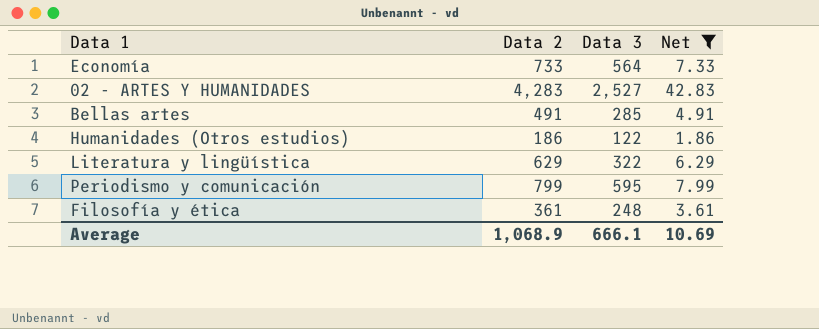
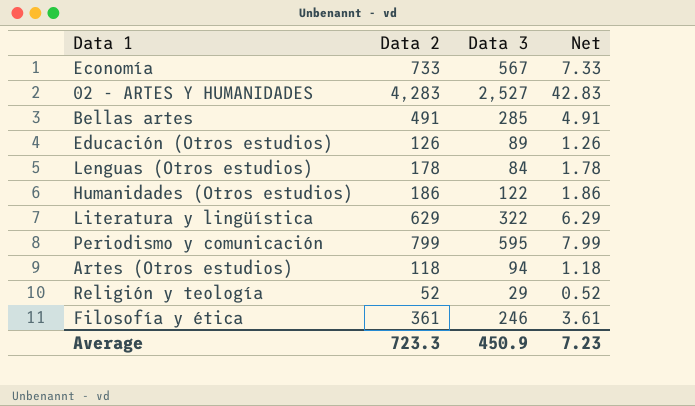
filter: Net >= 1.86 -> none
Economía | Data 3: 564 -> 567
Filosofía y ética | Data 3: 248 -> 246
Average | Data 2: 1,068.9 -> 723.3
Average | Data 3: 666.1 -> 450.9
Average | Net: 10.69 -> 7.23

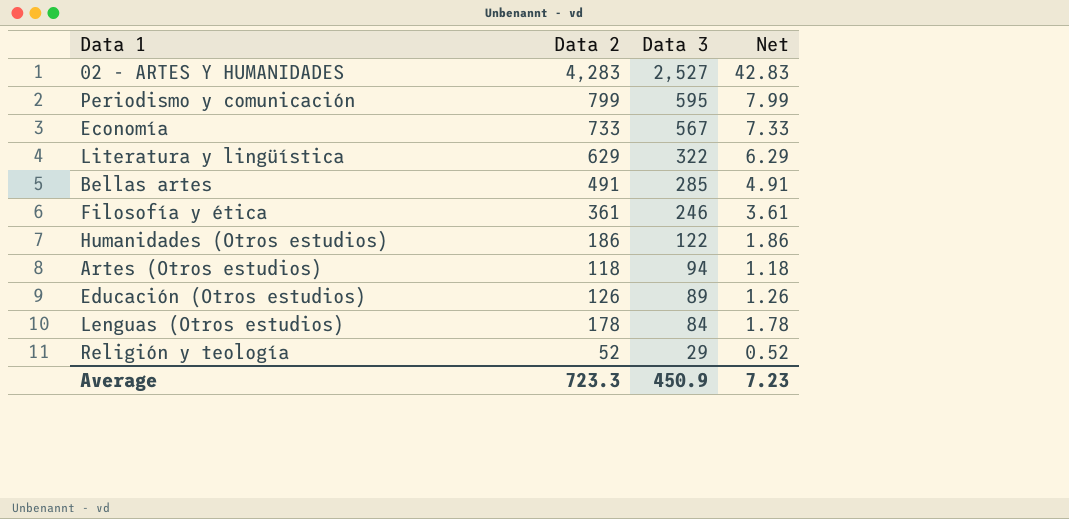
row order: none -> Data 3 descending

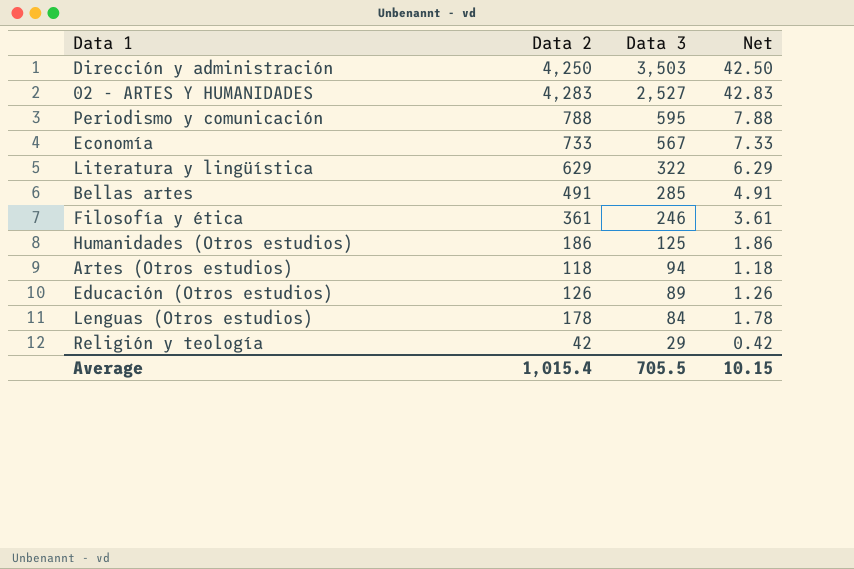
row Dirección y administración: none -> 4,250 | 3,503 | 42.50
Periodismo y comunicación | Data 2: 799 -> 788
Periodismo y comunicación | Net: 7.99 -> 7.88
Humanidades (Otros estudios) | Data 3: 122 -> 125
Religión y teología | Data 2: 52 -> 42
Religión y teología | Net: 0.52 -> 0.42
Average | Data 2: 723.3 -> 1,015.4
Average | Data 3: 450.9 -> 705.5
Average | Net: 7.23 -> 10.15

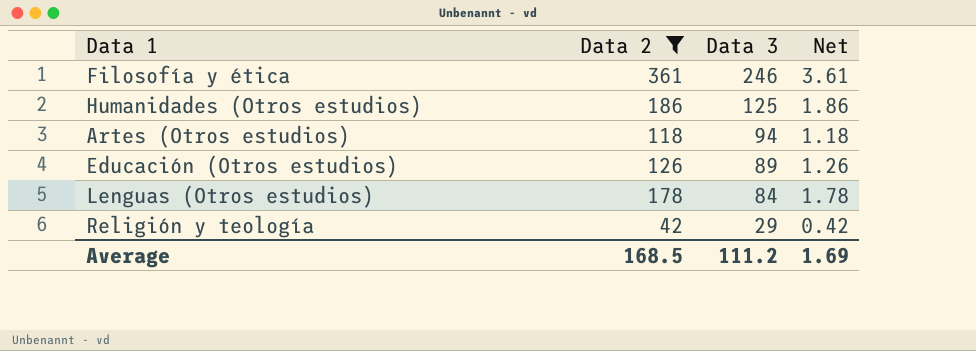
filter: none -> Data 2 <= 361
Average | Data 2: 1,015.4 -> 168.5
Average | Data 3: 705.5 -> 111.2
Average | Net: 10.15 -> 1.69

